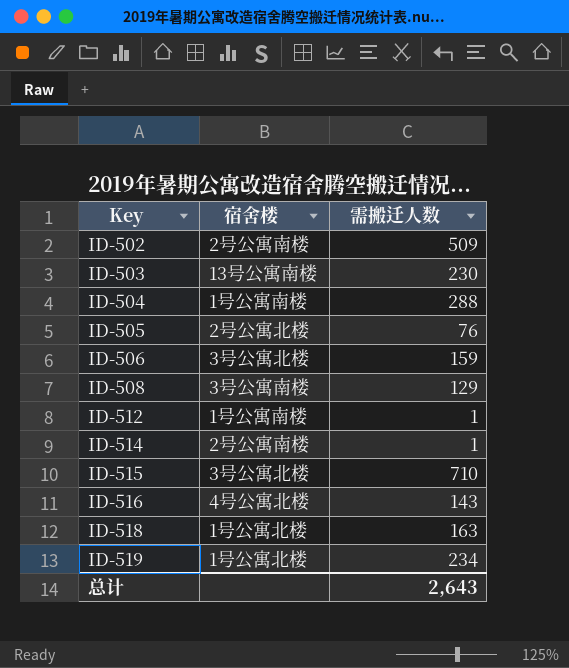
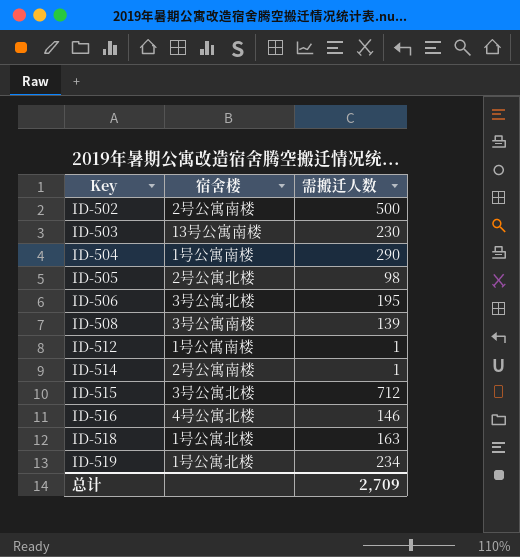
ID-502 | 需搬迁人数: 509 -> 500
ID-504 | 需搬迁人数: 288 -> 290
ID-505 | 需搬迁人数: 76 -> 98
ID-506 | 需搬迁人数: 159 -> 195
ID-508 | 需搬迁人数: 129 -> 139
ID-515 | 需搬迁人数: 710 -> 712
ID-516 | 需搬迁人数: 143 -> 146
总计 | 需搬迁人数: 2,643 -> 2,709

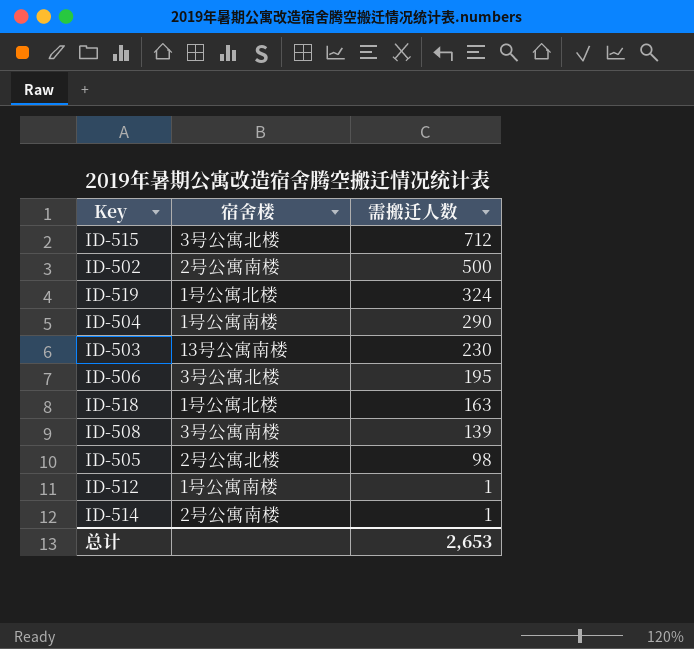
row order: Key ascending -> 需搬迁人数 descending
row ID-516: 4号公寓北楼 | 146 -> none
ID-519 | 需搬迁人数: 234 -> 324
总计 | 需搬迁人数: 2,709 -> 2,653

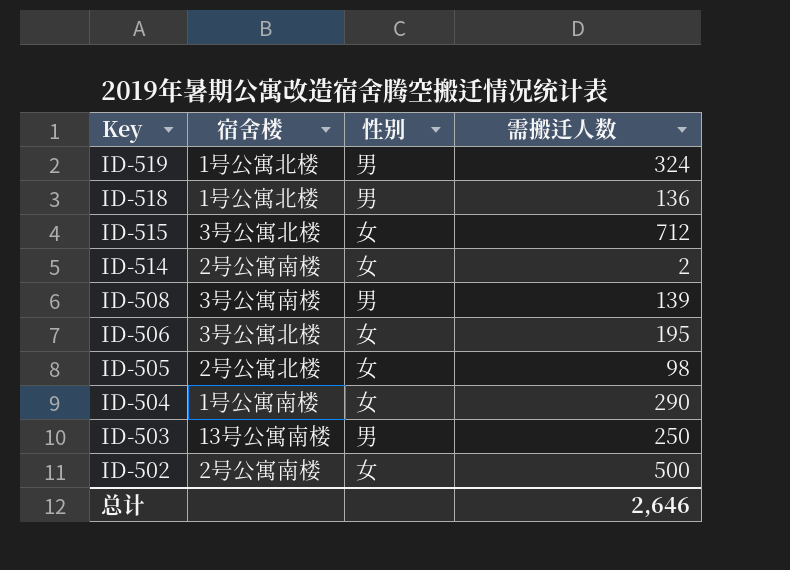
row order: 需搬迁人数 descending -> Key descending
column 性别 | position: none -> 3
row ID-512: 1号公寓南楼 | 1 -> none
ID-518 | 需搬迁人数: 163 -> 136
ID-514 | 需搬迁人数: 1 -> 2
ID-503 | 需搬迁人数: 230 -> 250
总计 | 需搬迁人数: 2,653 -> 2,646

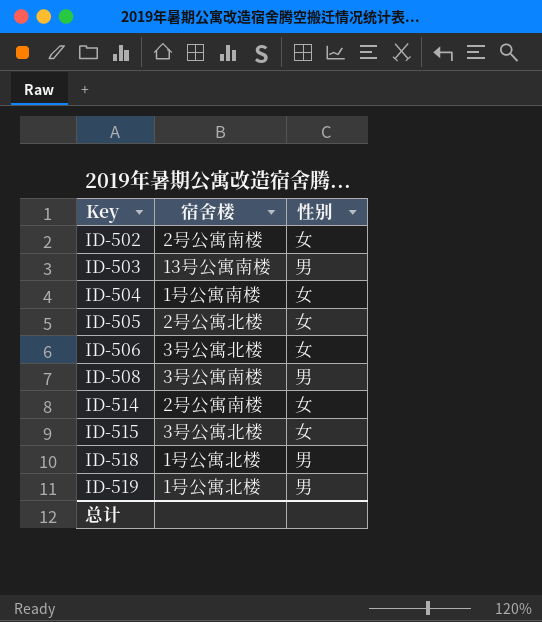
row order: Key descending -> Key ascending
column 需搬迁人数 | position: 4 -> none

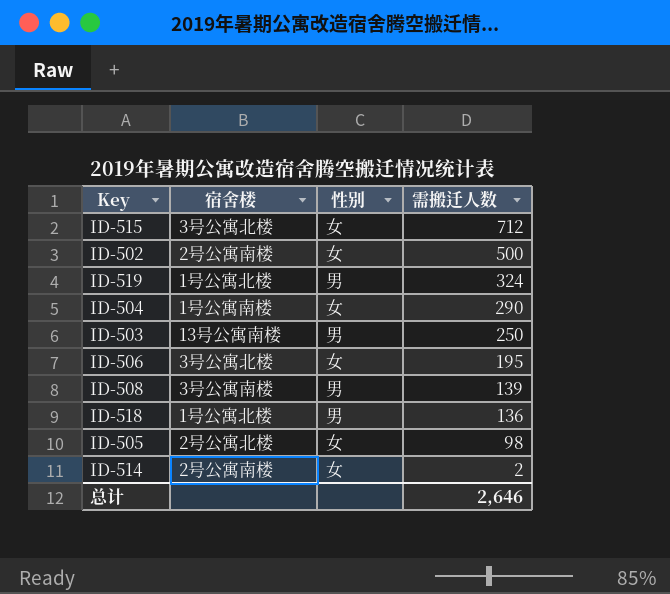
row order: Key ascending -> 需搬迁人数 descending
column 需搬迁人数 | position: none -> 4

